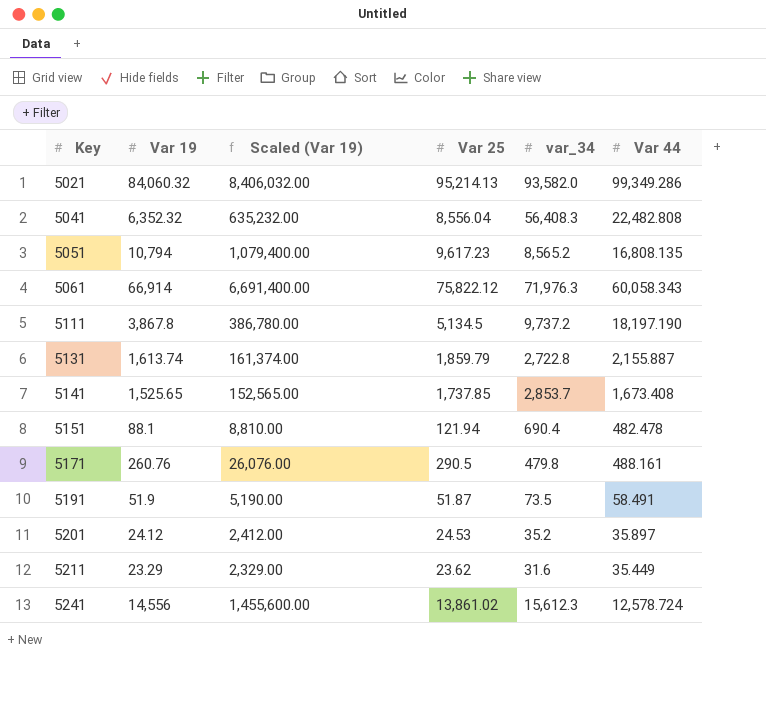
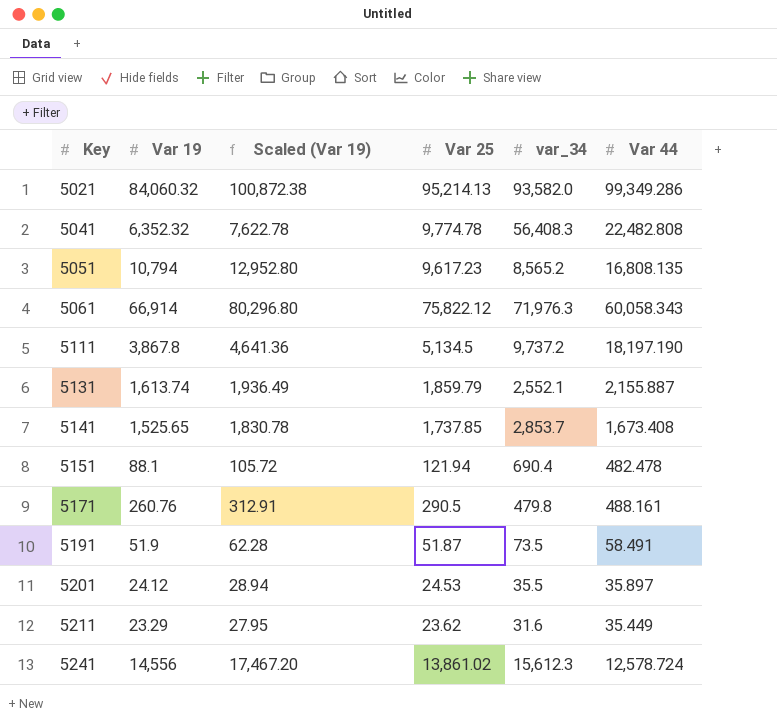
column Scaled (Var 19) | formula: [Var 19] * 100 -> [Var 19] * 1.2
5041 | Var 25: 8,556.04 -> 9,774.78
5131 | var_34: 2,722.8 -> 2,552.1
5201 | var_34: 35.2 -> 35.5

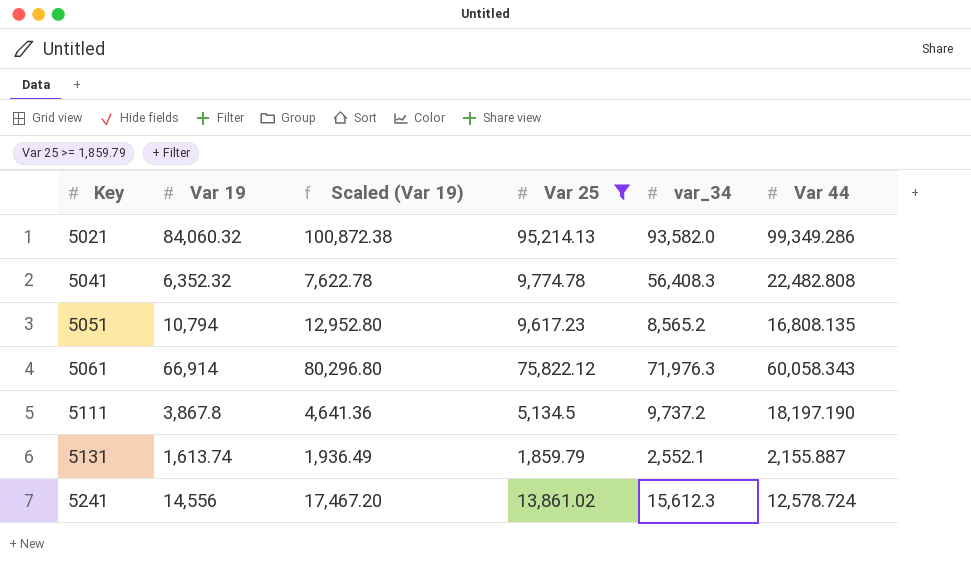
filter: none -> Var 25 >= 1,859.79

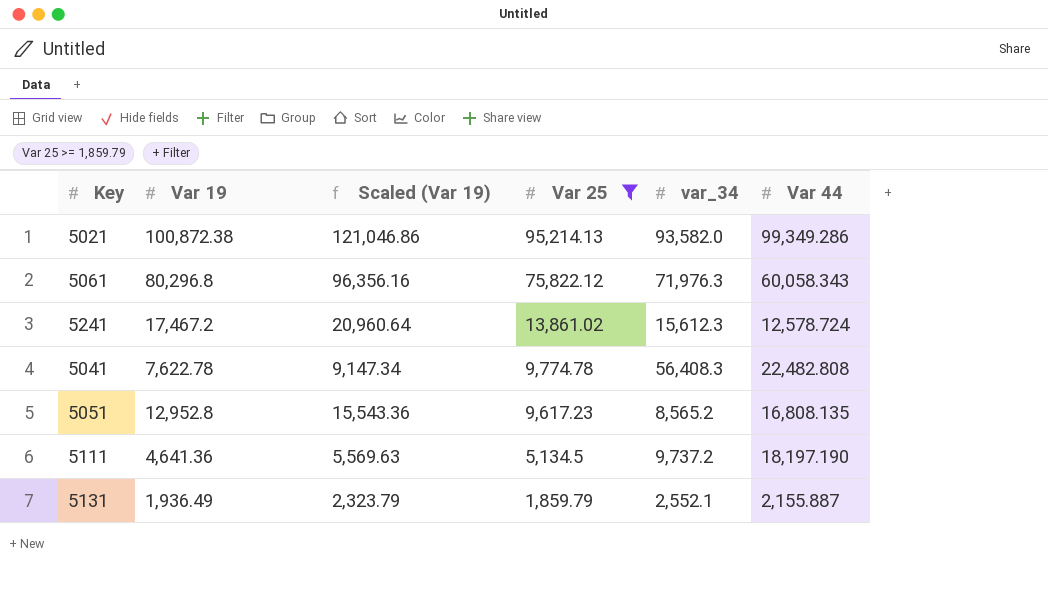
row order: Key ascending -> Var 25 descending
5021 | Var 19: 84,060.32 -> 100,872.38
5021 | Scaled (Var 19): 100,872.38 -> 121,046.86
5061 | Var 19: 66,914 -> 80,296.8
5061 | Scaled (Var 19): 80,296.80 -> 96,356.16
5241 | Var 19: 14,556 -> 17,467.2
5241 | Scaled (Var 19): 17,467.20 -> 20,960.64
5041 | Var 19: 6,352.32 -> 7,622.78
5041 | Scaled (Var 19): 7,622.78 -> 9,147.34
5051 | Var 19: 10,794 -> 12,952.8
5051 | Scaled (Var 19): 12,952.80 -> 15,543.36
5111 | Var 19: 3,867.8 -> 4,641.36
5111 | Scaled (Var 19): 4,641.36 -> 5,569.63
5131 | Var 19: 1,613.74 -> 1,936.49
5131 | Scaled (Var 19): 1,936.49 -> 2,323.79

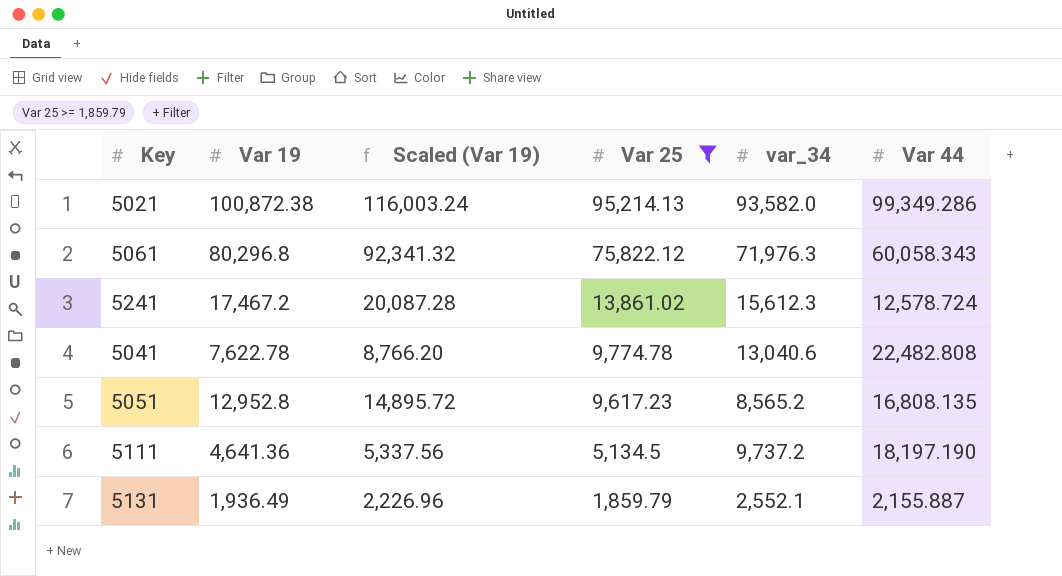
column Scaled (Var 19) | formula: [Var 19] * 1.2 -> [Var 19] * 1.15
5041 | var_34: 56,408.3 -> 13,040.6

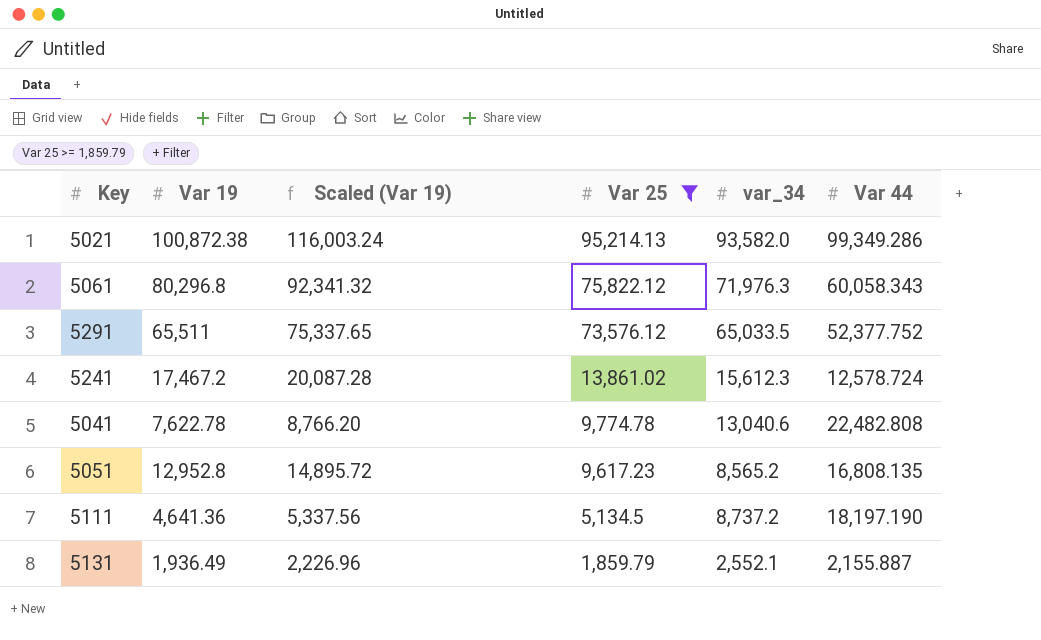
row 5291: none -> 65,511 | 75,337.65 | 73,576.12 | 65,033.5 | 52,377.752
5111 | var_34: 9,737.2 -> 8,737.2

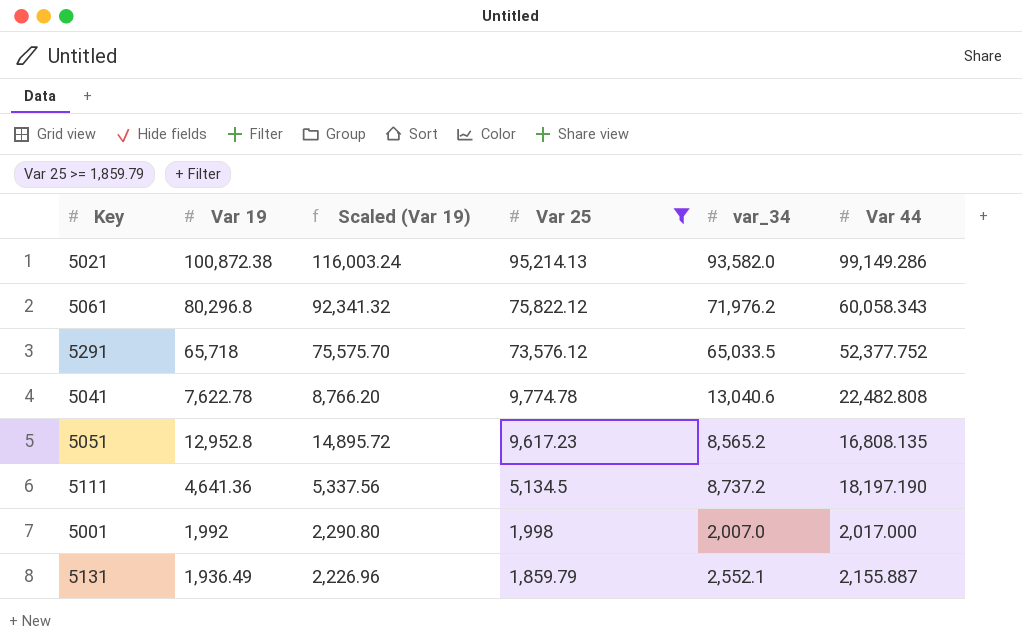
row 5241: 17,467.2 | 20,087.28 | 13,861.02 | 15,612.3 | 12,578.724 -> none
5021 | Var 44: 99,349.286 -> 99,149.286
5061 | var_34: 71,976.3 -> 71,976.2
5291 | Var 19: 65,511 -> 65,718
5291 | Scaled (Var 19): 75,337.65 -> 75,575.70
row 5001: none -> 1,992 | 2,290.80 | 1,998 | 2,007.0 | 2,017.000

